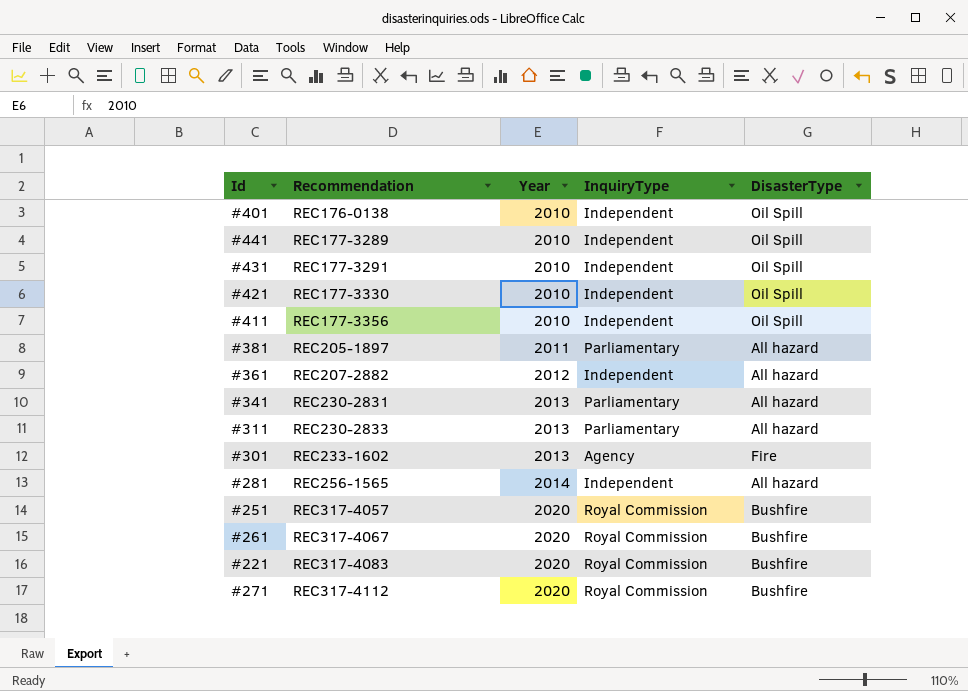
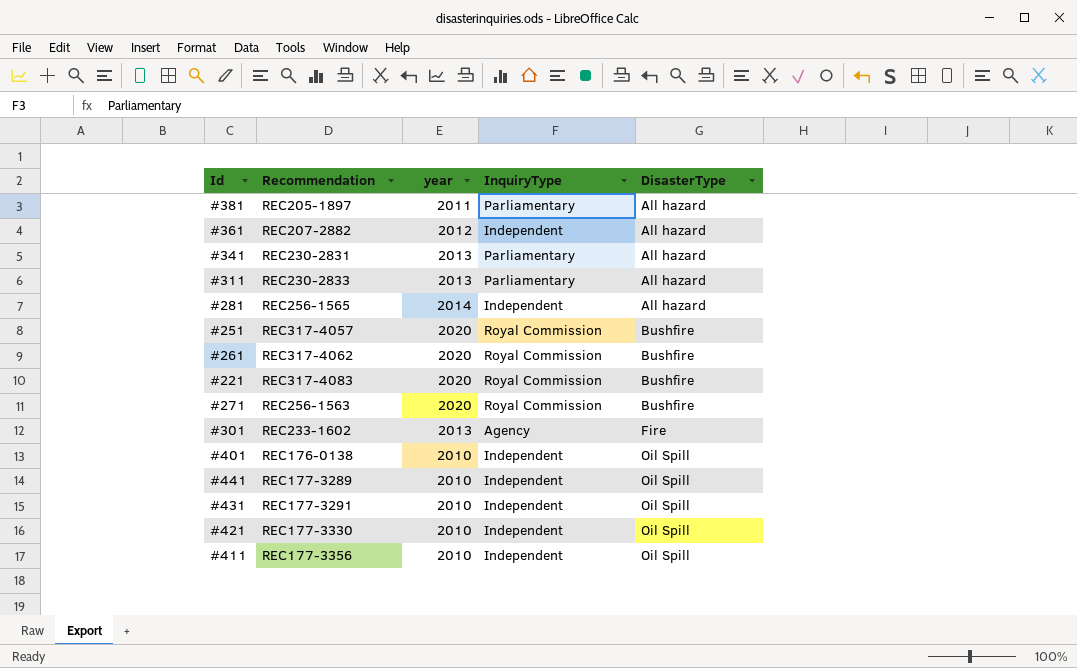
row order: Recommendation ascending -> DisasterType ascending
column name: Year -> year
#261 | Recommendation: REC317-4067 -> REC317-4062
#271 | Recommendation: REC317-4112 -> REC256-1563

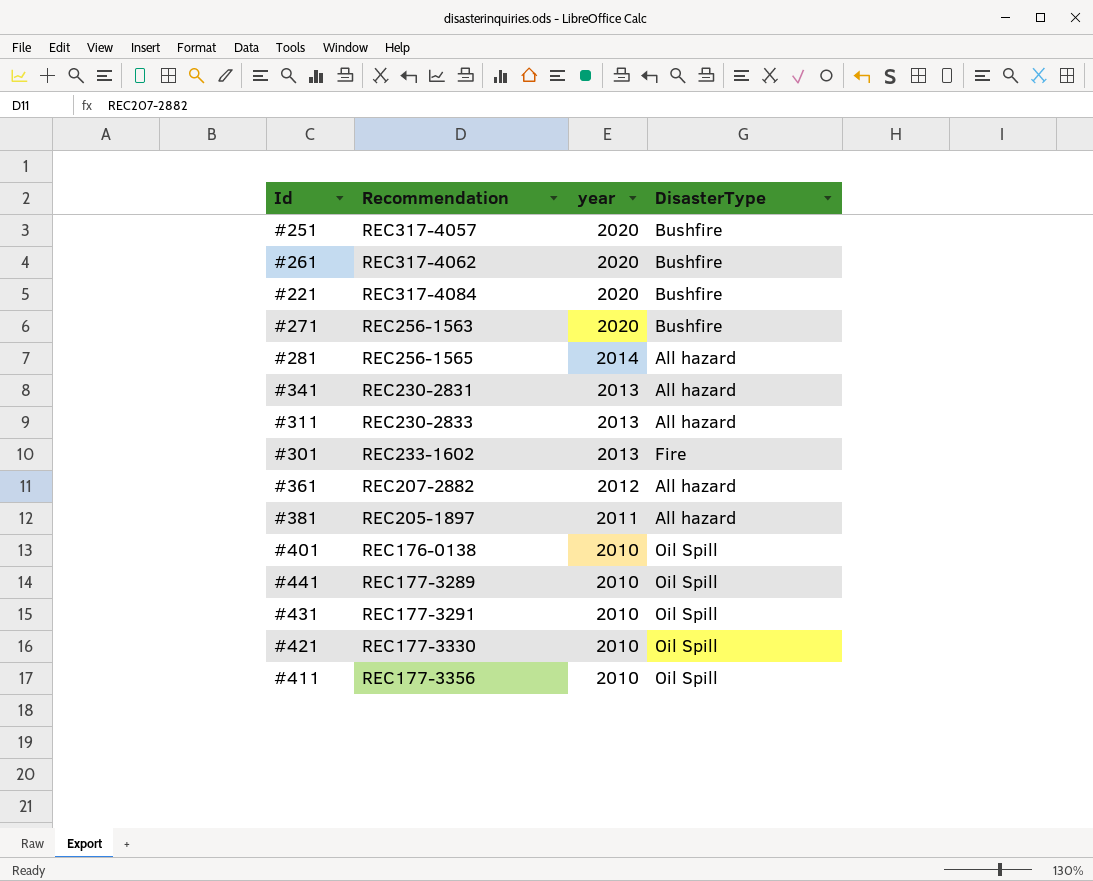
row order: DisasterType ascending -> year descending
column InquiryType | position: 4 -> none
#221 | Recommendation: REC317-4083 -> REC317-4084

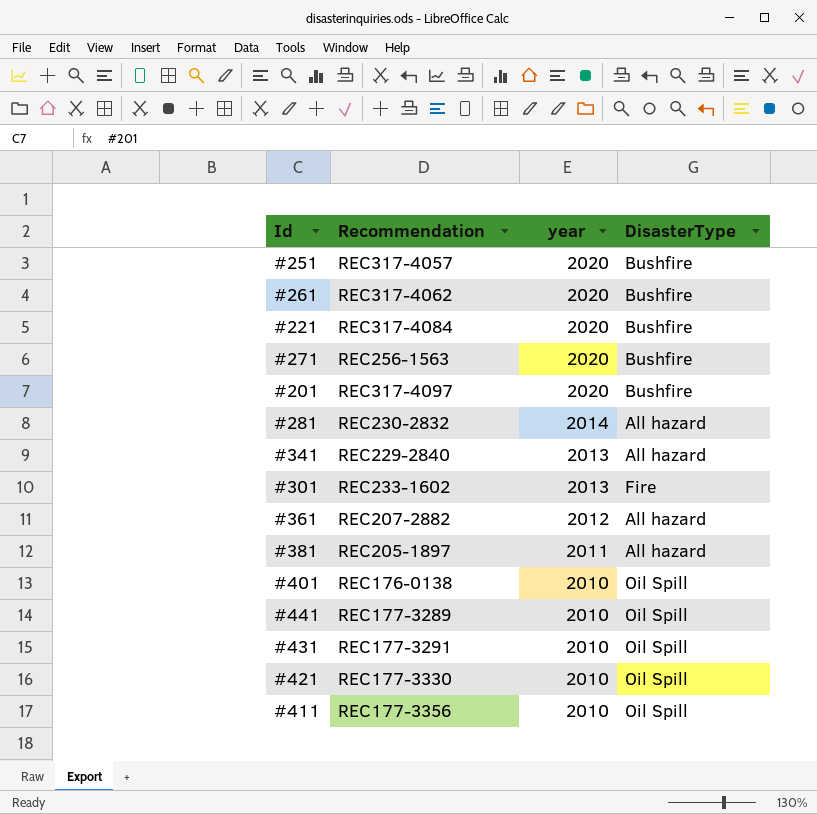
row #311: REC230-2833 | 2013 | All hazard -> none
row #201: none -> REC317-4097 | 2020 | Bushfire
#281 | Recommendation: REC256-1565 -> REC230-2832
#341 | Recommendation: REC230-2831 -> REC229-2840

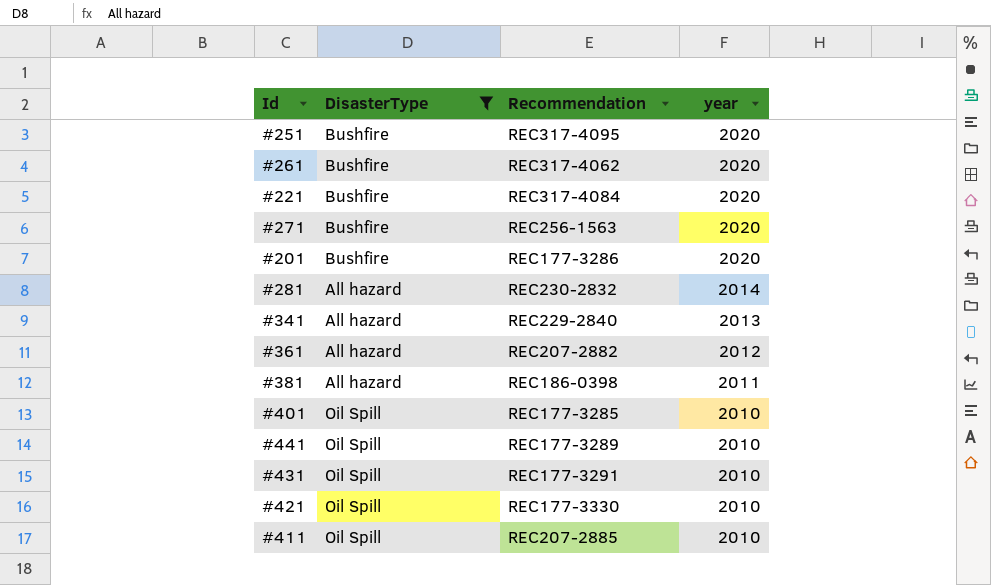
filter: none -> DisasterType != Fire
column DisasterType | position: 4 -> 2
#251 | Recommendation: REC317-4057 -> REC317-4095
#201 | Recommendation: REC317-4097 -> REC177-3286
#381 | Recommendation: REC205-1897 -> REC186-0398
#401 | Recommendation: REC176-0138 -> REC177-3285
#411 | Recommendation: REC177-3356 -> REC207-2885

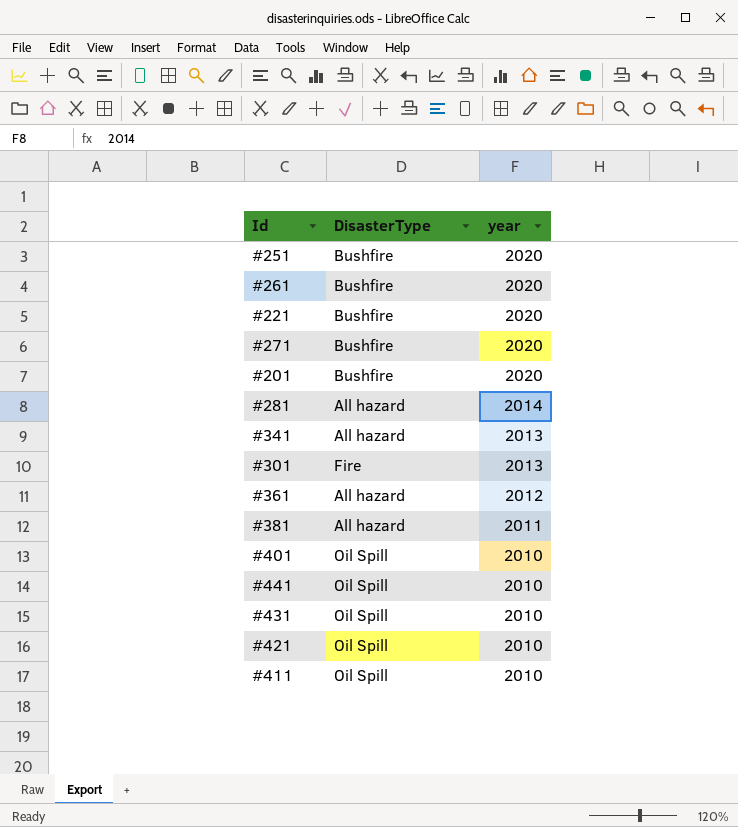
filter: DisasterType != Fire -> none
column Recommendation | position: 3 -> none

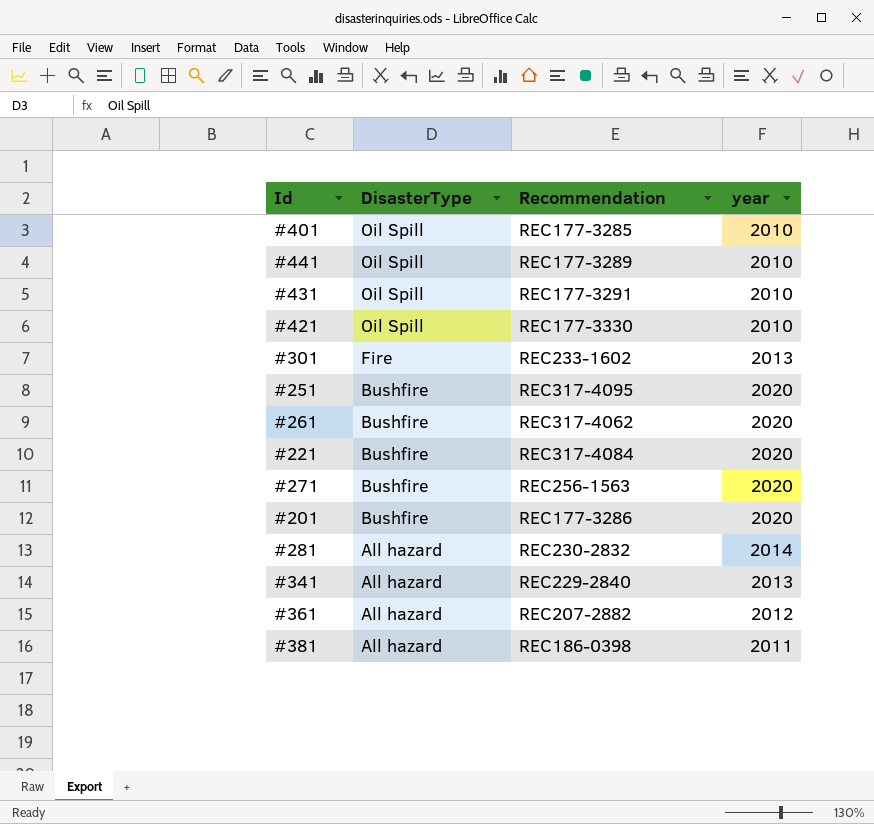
row order: year descending -> DisasterType descending
column Recommendation | position: none -> 3
row #411: Oil Spill | 2010 -> none

